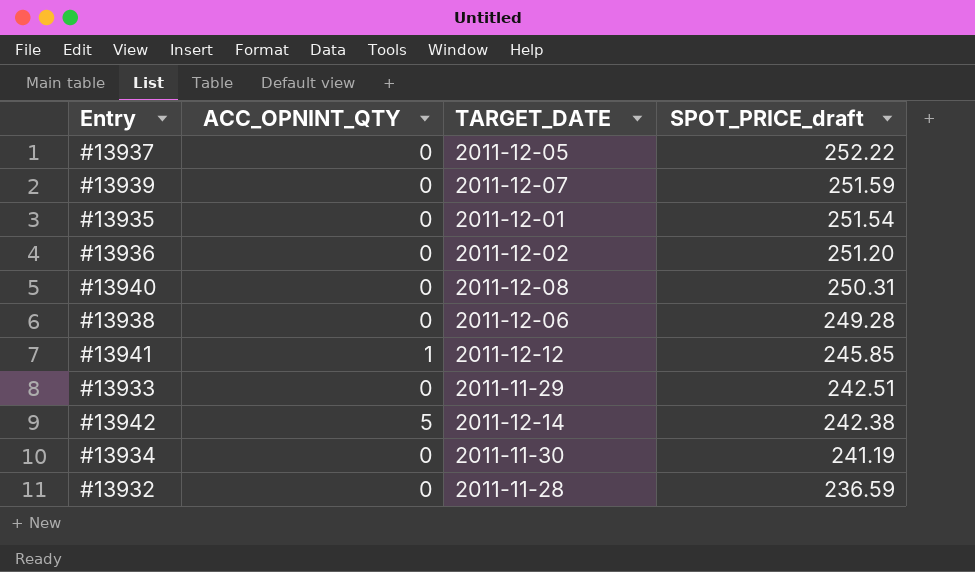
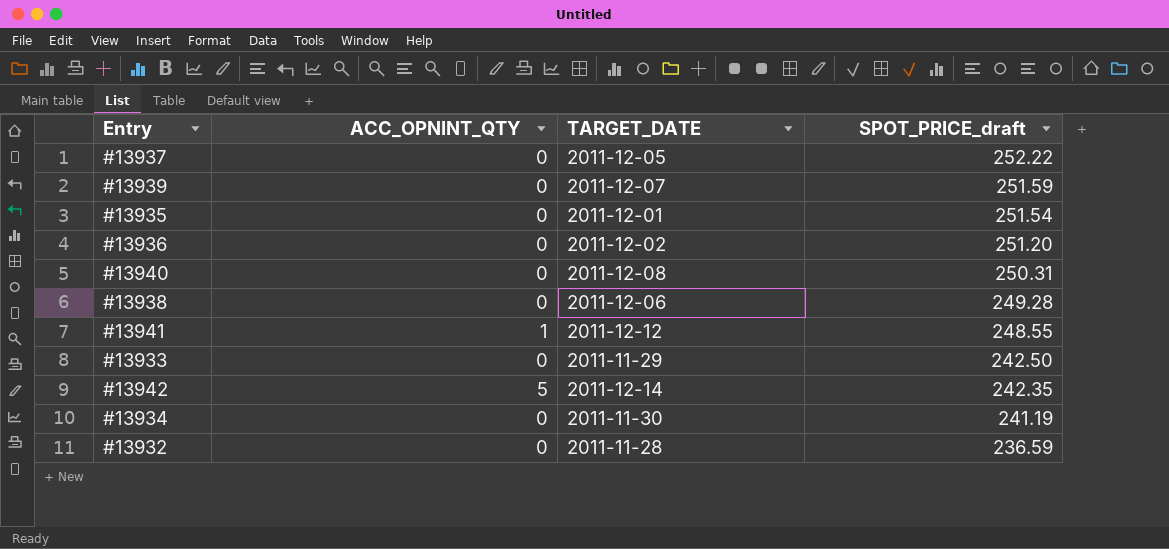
#13941 | SPOT_PRICE_draft: 245.85 -> 248.55
#13933 | SPOT_PRICE_draft: 242.51 -> 242.50
#13942 | SPOT_PRICE_draft: 242.38 -> 242.35

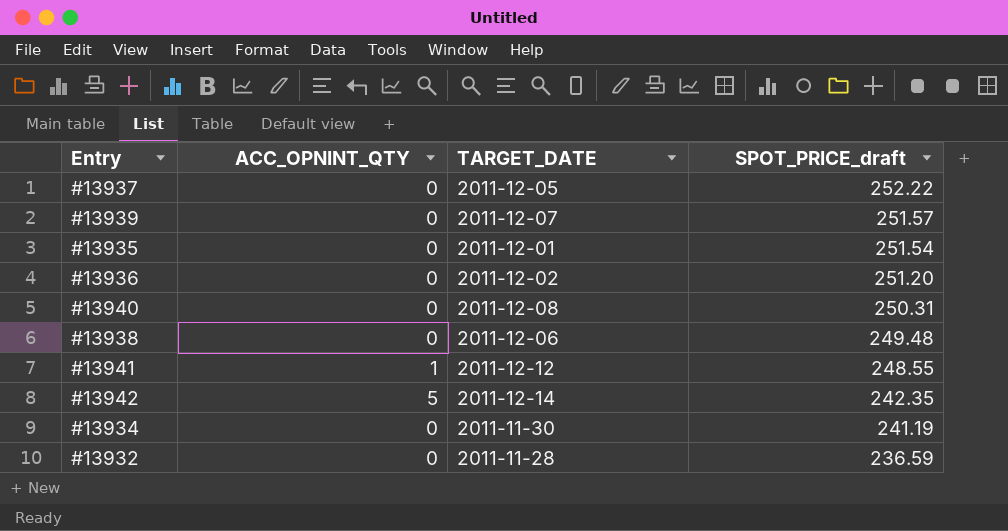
row #13933: 0 | 2011-11-29 | 242.50 -> none
#13939 | SPOT_PRICE_draft: 251.59 -> 251.57
#13938 | SPOT_PRICE_draft: 249.28 -> 249.48

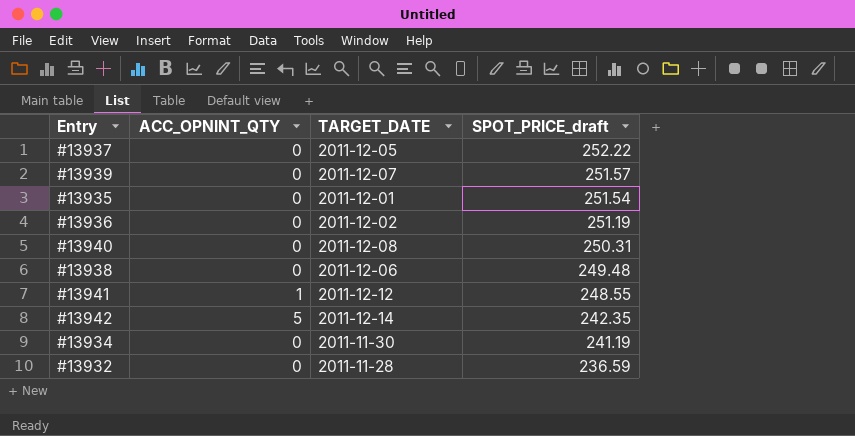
#13936 | SPOT_PRICE_draft: 251.20 -> 251.19

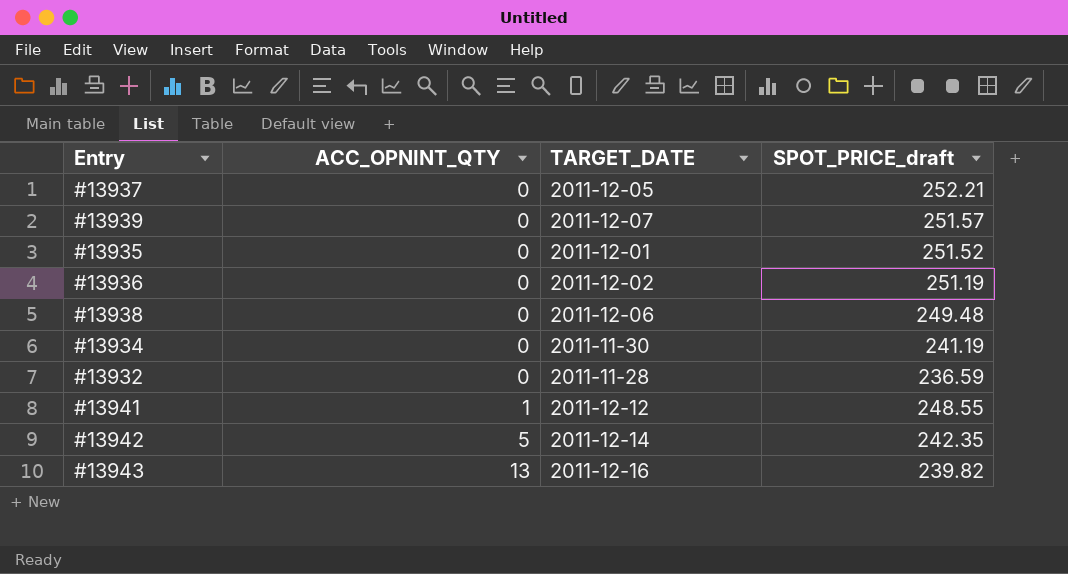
row order: SPOT_PRICE_draft descending -> ACC_OPNINT_QTY ascending
row #13940: 0 | 2011-12-08 | 250.31 -> none
#13937 | SPOT_PRICE_draft: 252.22 -> 252.21
#13935 | SPOT_PRICE_draft: 251.54 -> 251.52
row #13943: none -> 13 | 2011-12-16 | 239.82

